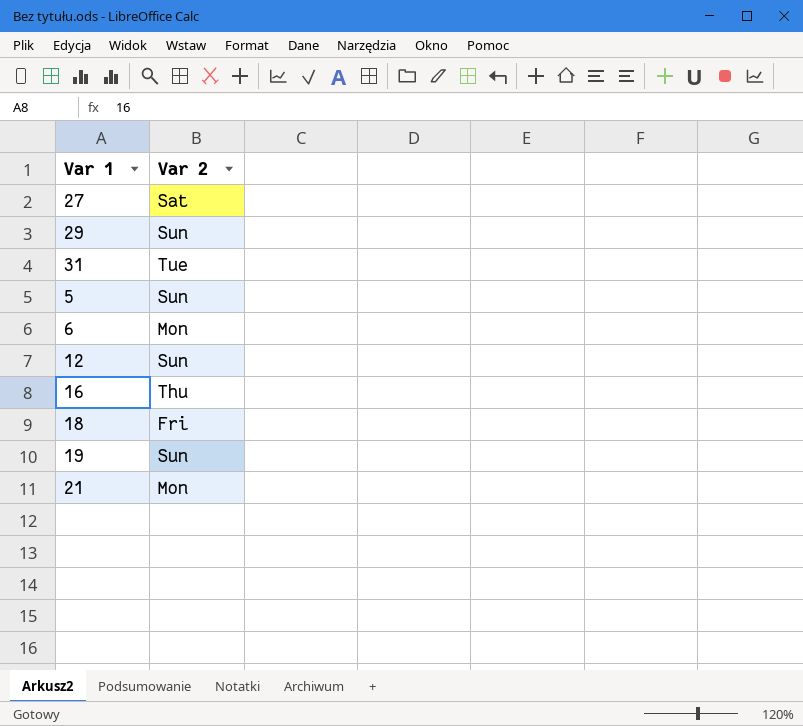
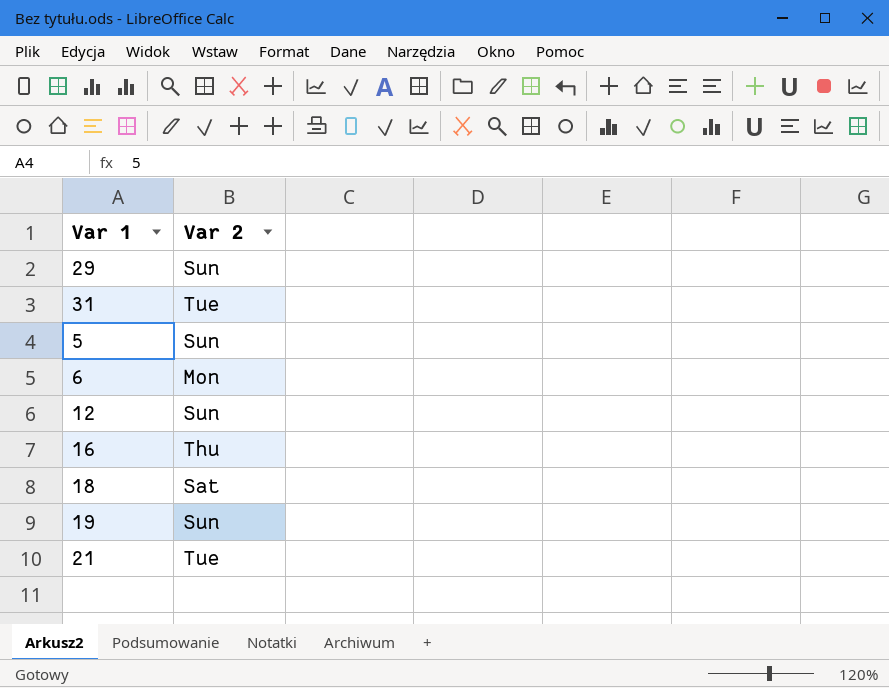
row 27: Sat -> none
18 | Var 2: Fri -> Sat
21 | Var 2: Mon -> Tue

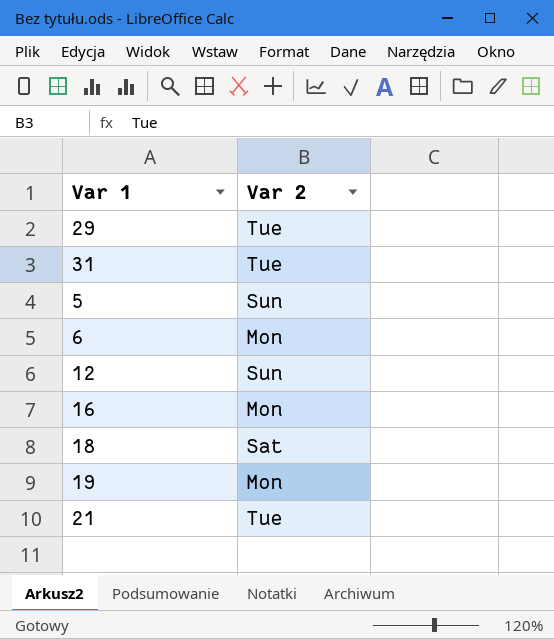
29 | Var 2: Sun -> Tue
16 | Var 2: Thu -> Mon
19 | Var 2: Sun -> Mon

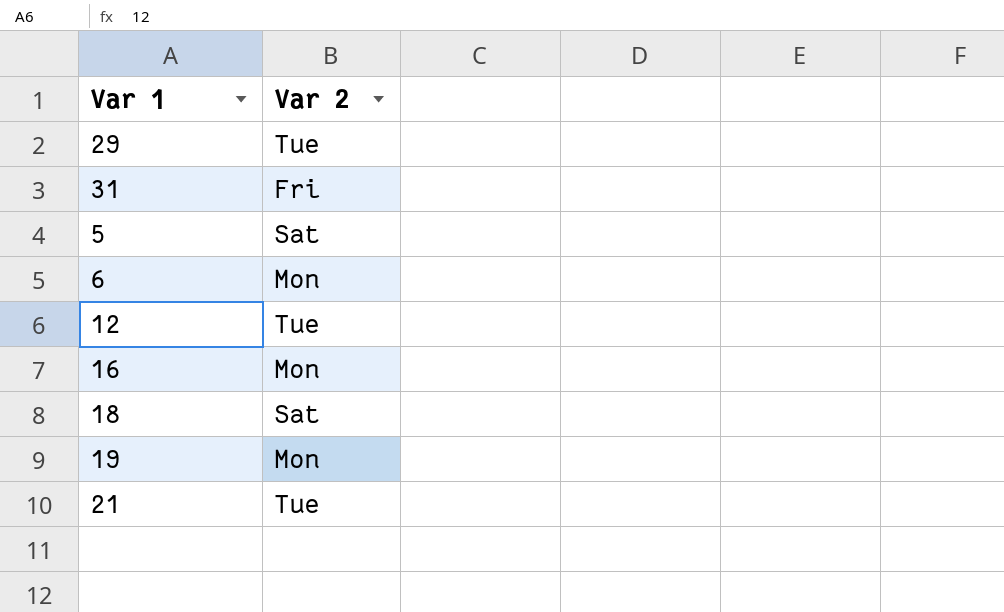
31 | Var 2: Tue -> Fri
5 | Var 2: Sun -> Sat
12 | Var 2: Sun -> Tue

